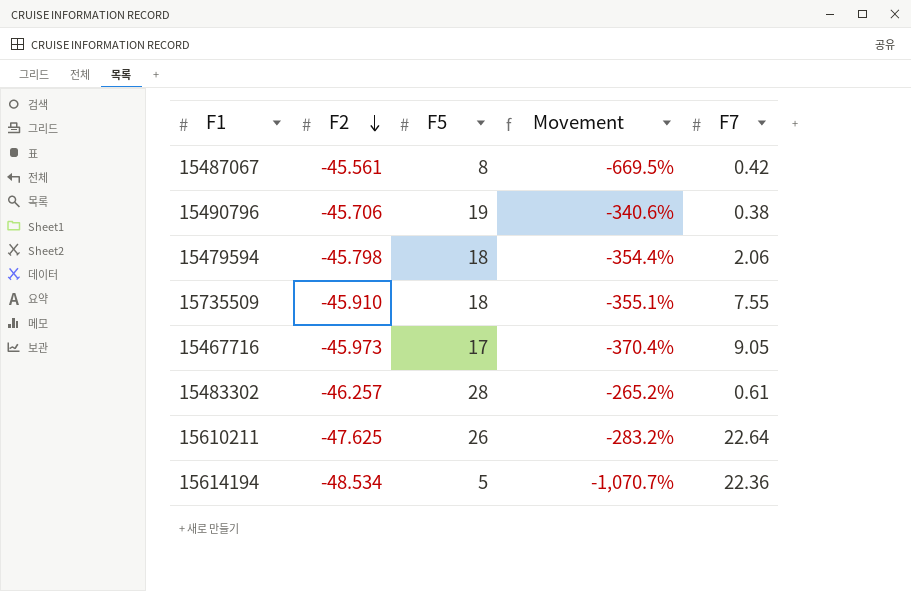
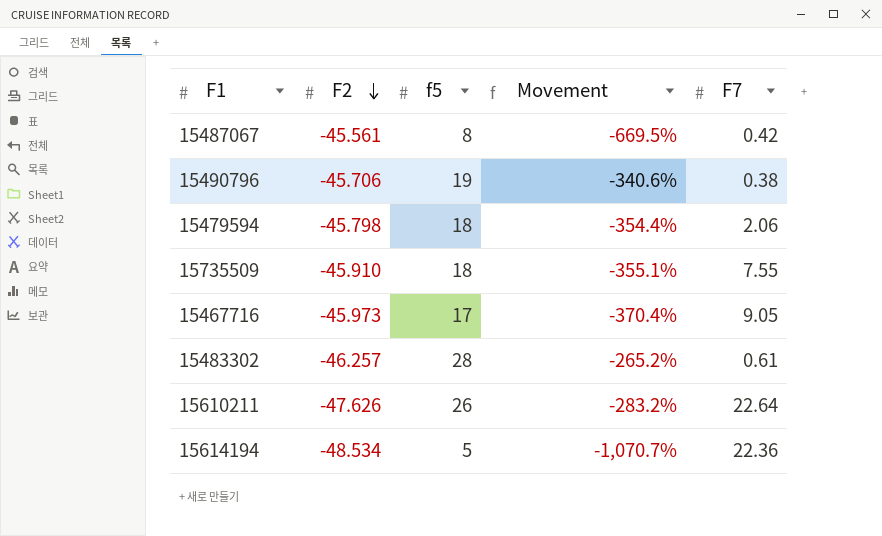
column name: F5 -> f5
15610211 | F2: -47.625 -> -47.626

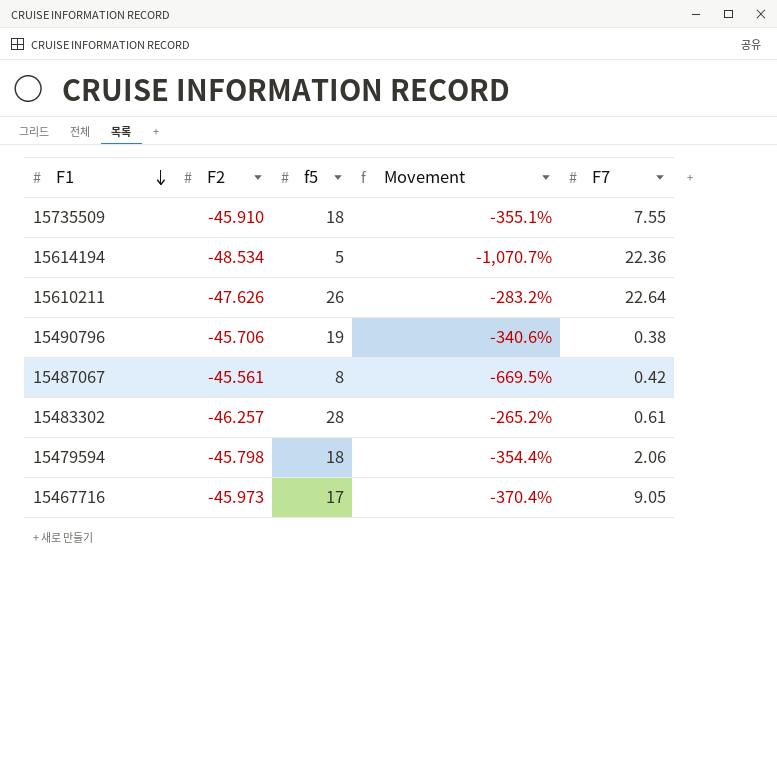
row order: F2 descending -> F1 descending

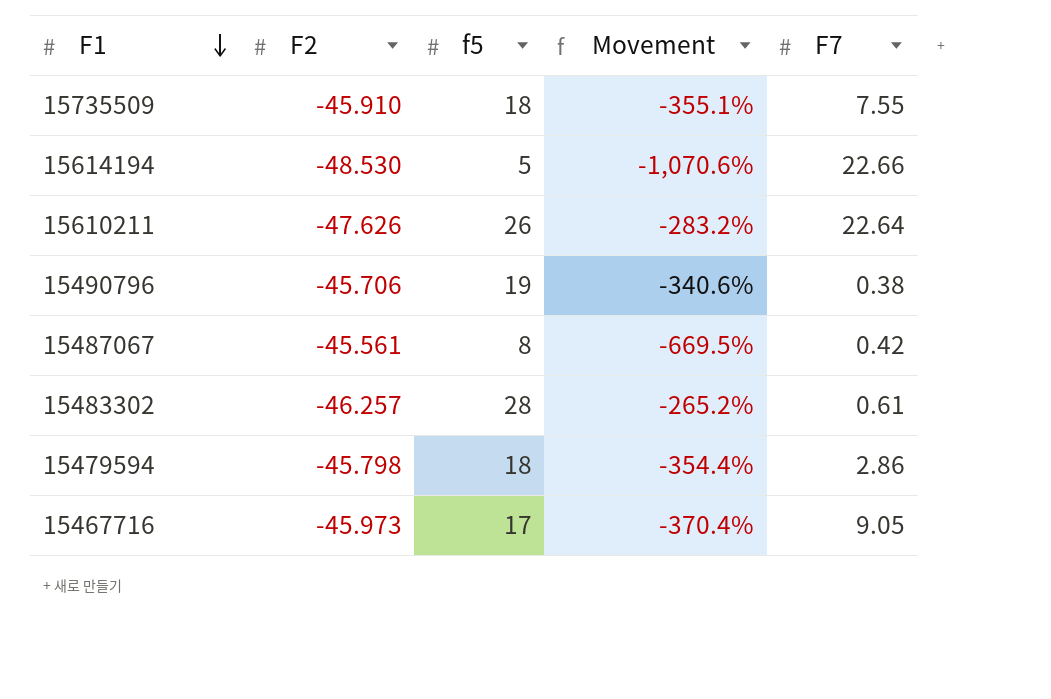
15614194 | F2: -48.534 -> -48.530
15614194 | Movement: -1,070.7% -> -1,070.6%
15614194 | F7: 22.36 -> 22.66
15479594 | F7: 2.06 -> 2.86

